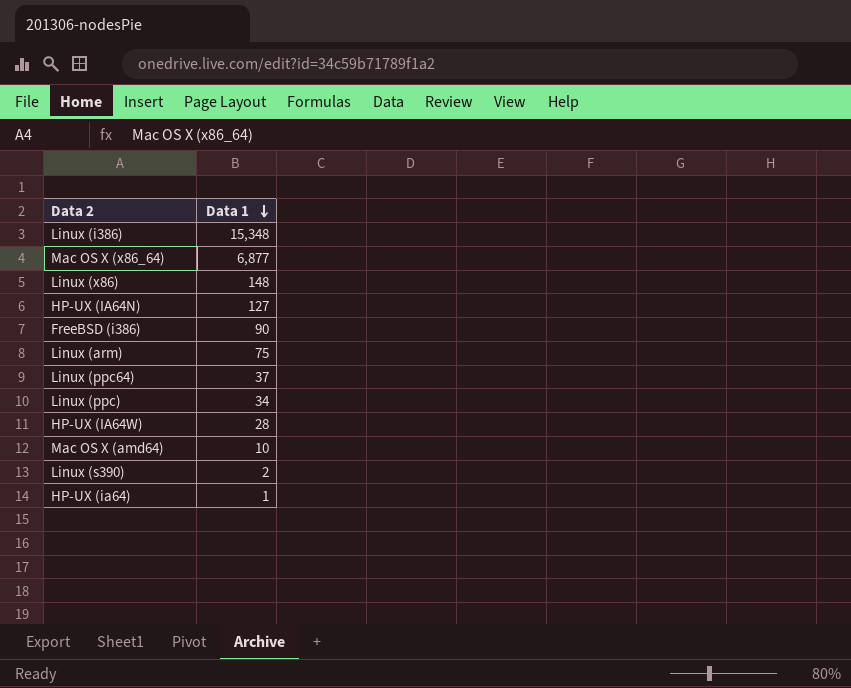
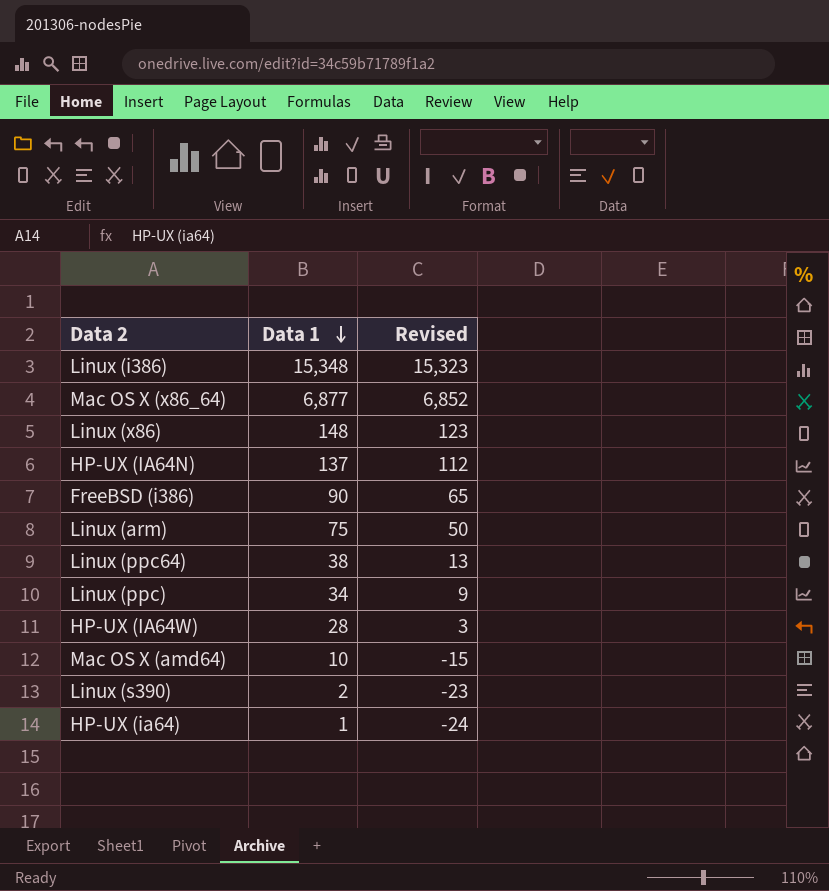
column Revised | formula: none -> [Data 1] - 25
HP-UX (IA64N) | Data 1: 127 -> 137
Linux (ppc64) | Data 1: 37 -> 38

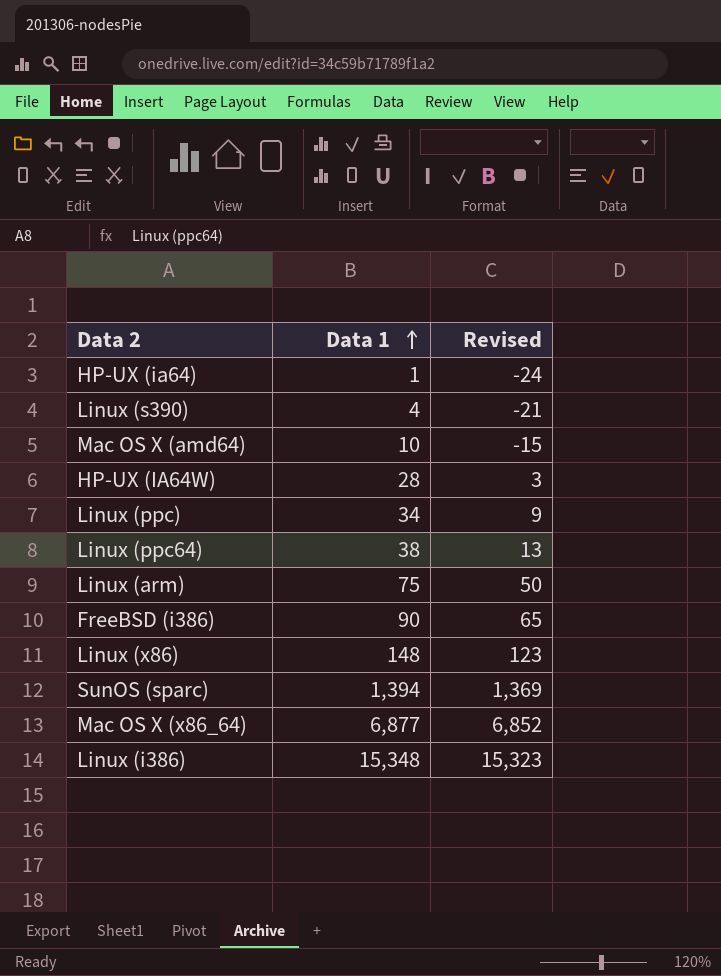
row order: Data 1 descending -> Data 1 ascending
row HP-UX (IA64N): 137 | 112 -> none
Linux (s390) | Data 1: 2 -> 4
Linux (s390) | Revised: -23 -> -21
row SunOS (sparc): none -> 1,394 | 1,369

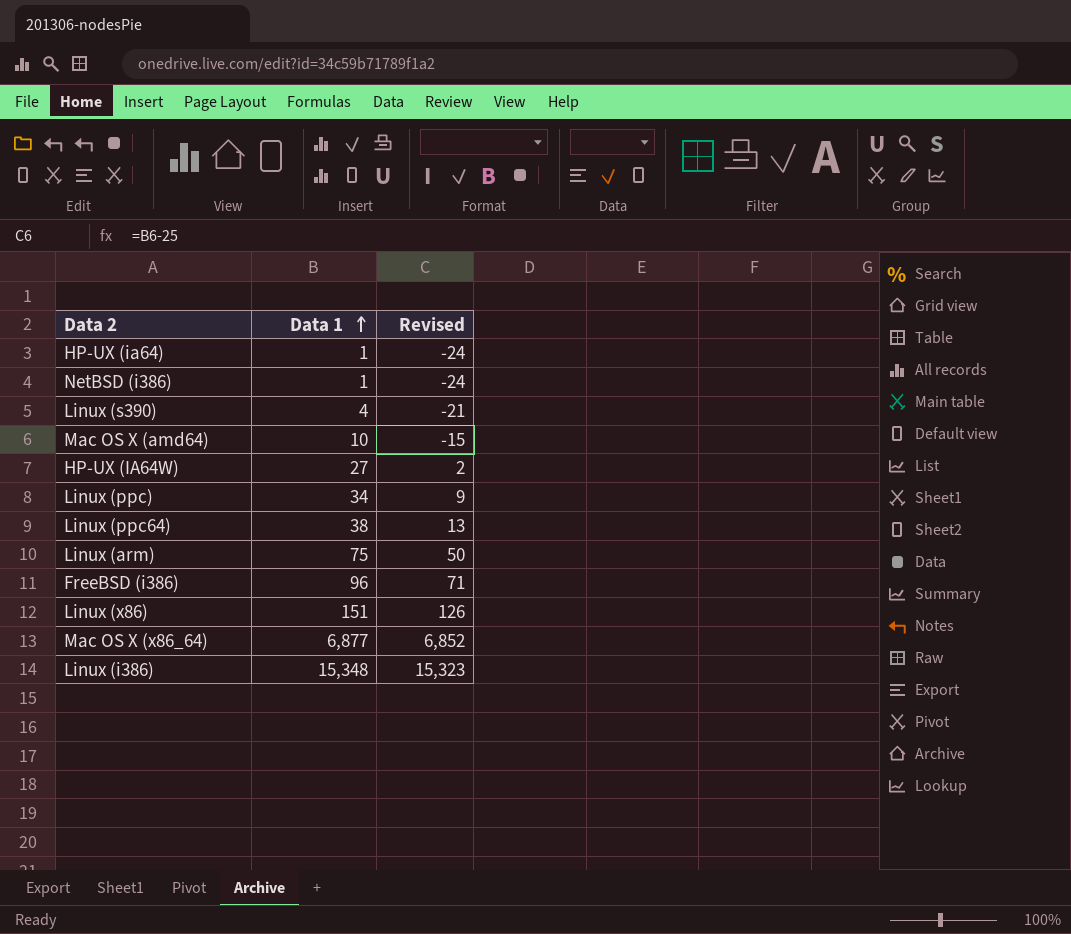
row SunOS (sparc): 1,394 | 1,369 -> none
row NetBSD (i386): none -> 1 | -24
HP-UX (IA64W) | Data 1: 28 -> 27
HP-UX (IA64W) | Revised: 3 -> 2
FreeBSD (i386) | Data 1: 90 -> 96
FreeBSD (i386) | Revised: 65 -> 71
Linux (x86) | Data 1: 148 -> 151
Linux (x86) | Revised: 123 -> 126

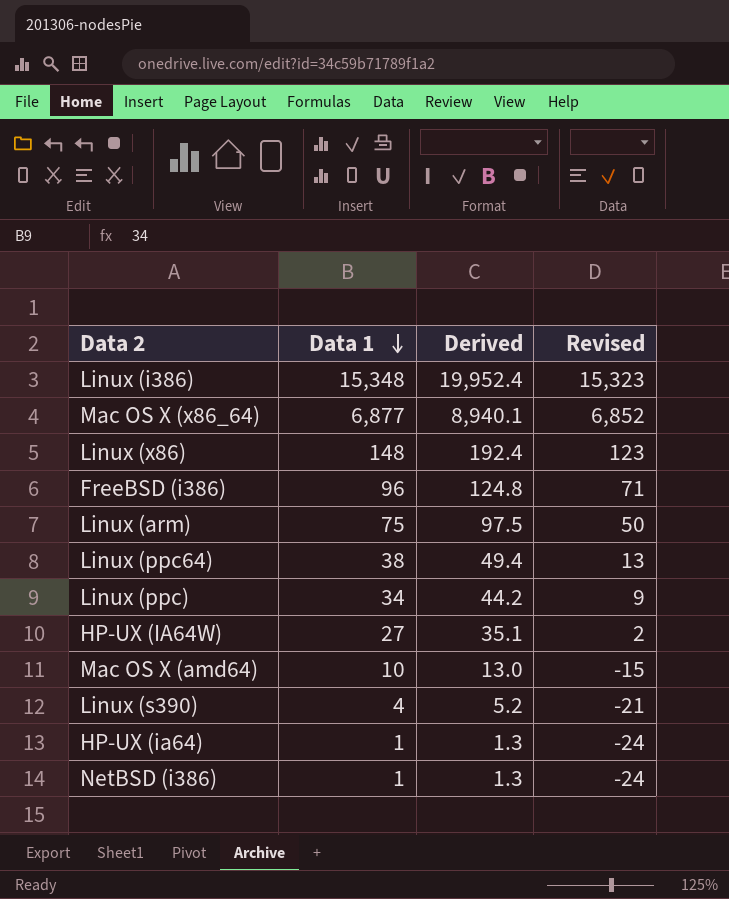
row order: Data 1 ascending -> Data 1 descending
column Derived | formula: none -> [Data 1] * 1.3
Linux (x86) | Data 1: 151 -> 148
Linux (x86) | Revised: 126 -> 123

